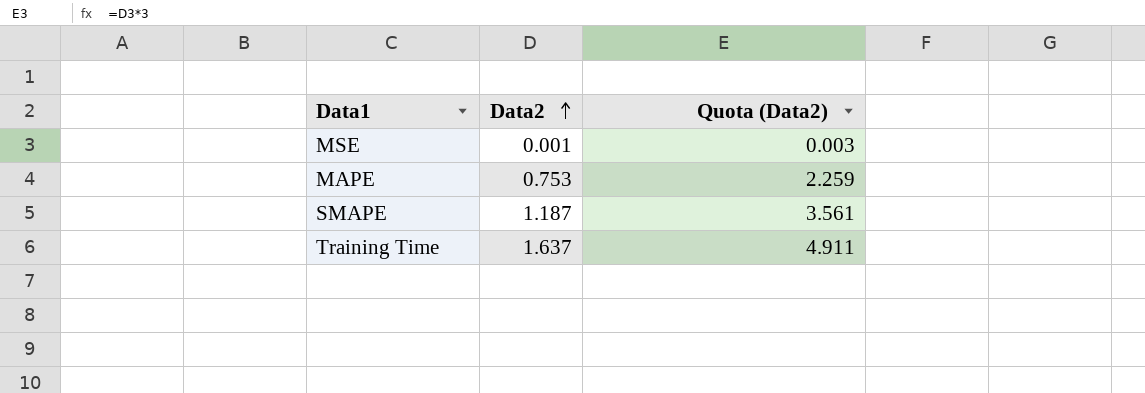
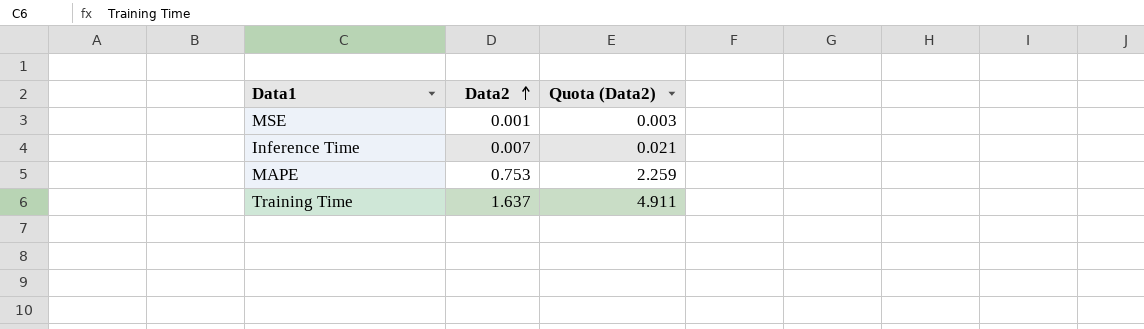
row SMAPE: 1.187 | 3.561 -> none
row Inference Time: none -> 0.007 | 0.021

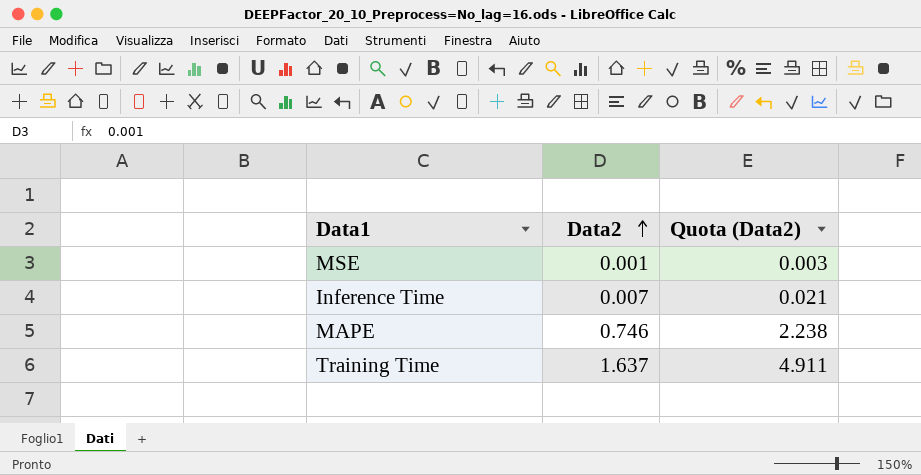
MAPE | Data2: 0.753 -> 0.746
MAPE | Quota (Data2): 2.259 -> 2.238

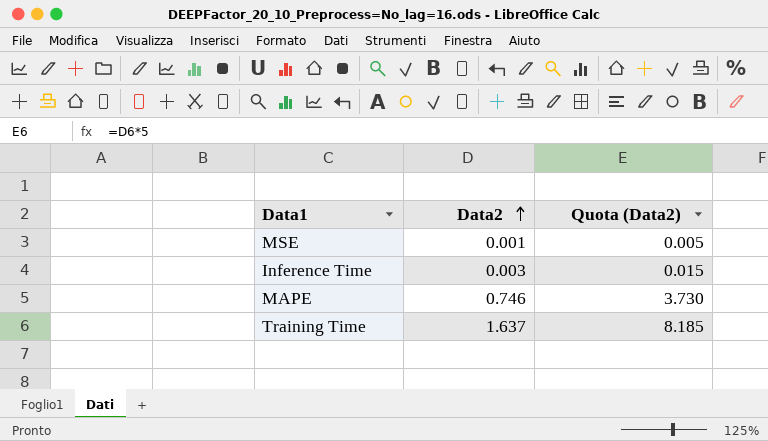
column Quota (Data2) | formula: [Data2] * 3 -> [Data2] * 5
Inference Time | Data2: 0.007 -> 0.003

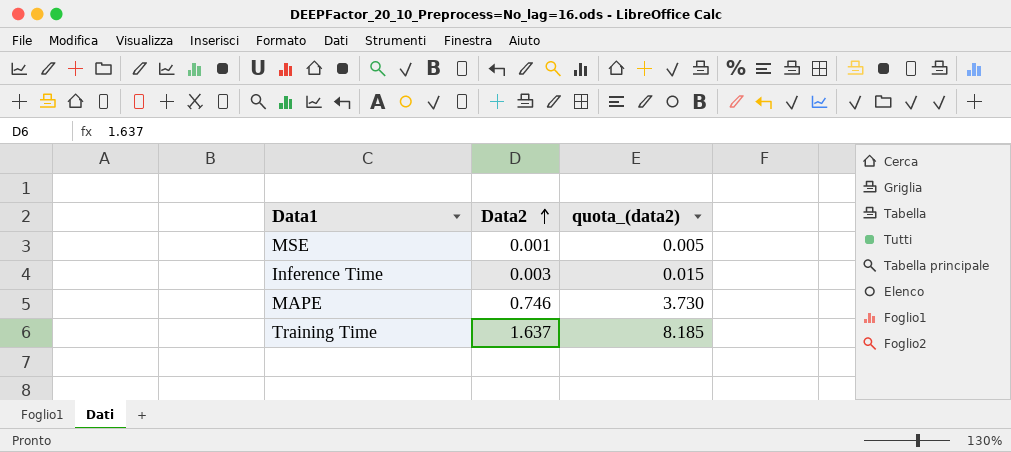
column name: Quota (Data2) -> quota_(data2)

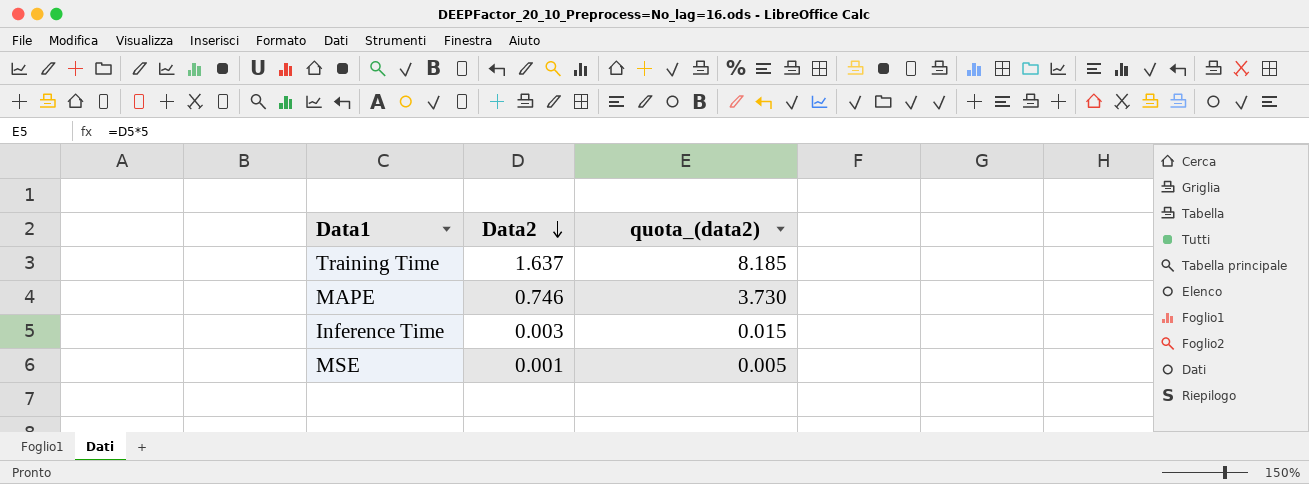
row order: Data2 ascending -> Data2 descending

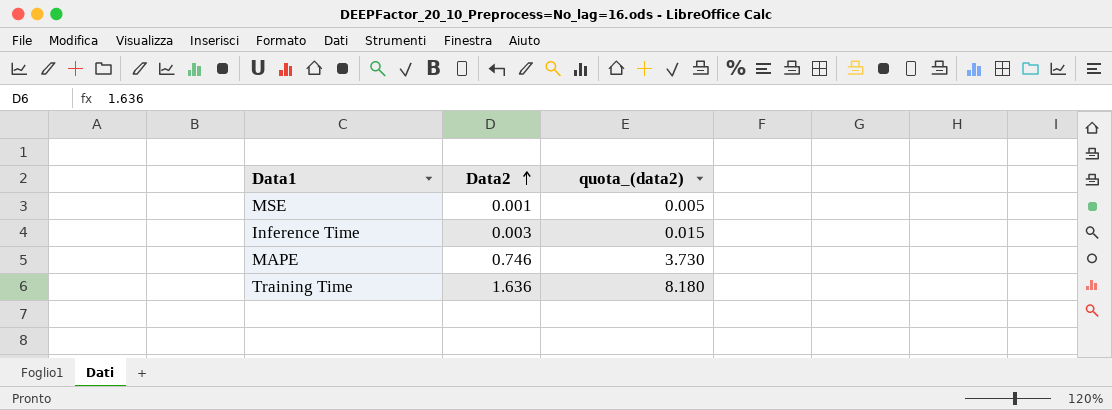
row order: Data2 descending -> Data2 ascending
Training Time | Data2: 1.637 -> 1.636
Training Time | quota_(data2): 8.185 -> 8.180

